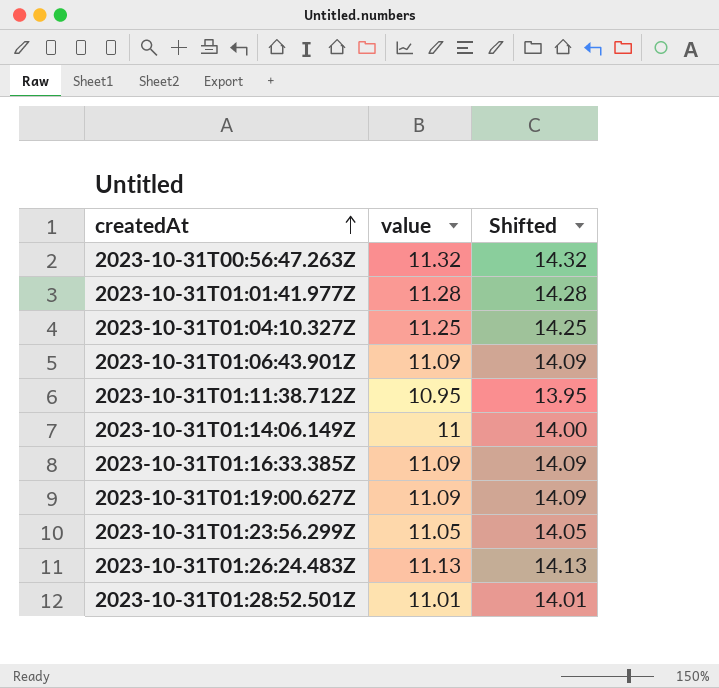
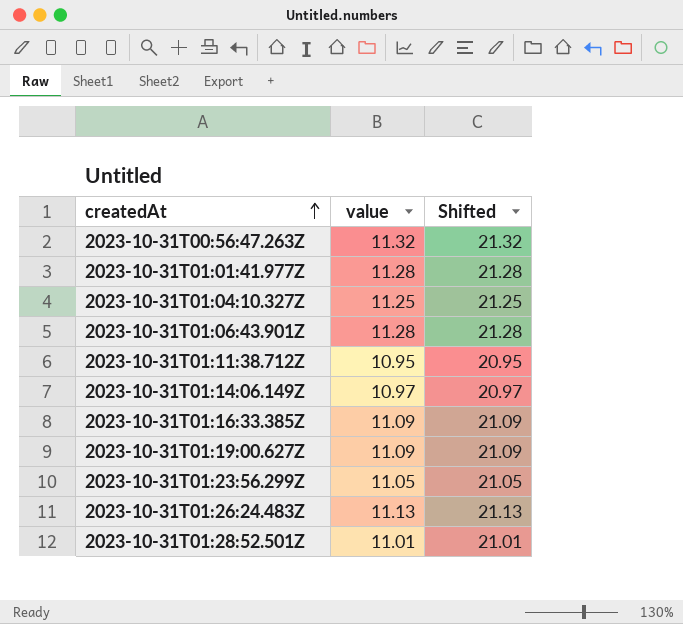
column Shifted | formula: [value] + 3 -> [value] + 10
2023-10-31T01:06:43.901Z | value: 11.09 -> 11.28
2023-10-31T01:14:06.149Z | value: 11 -> 10.97

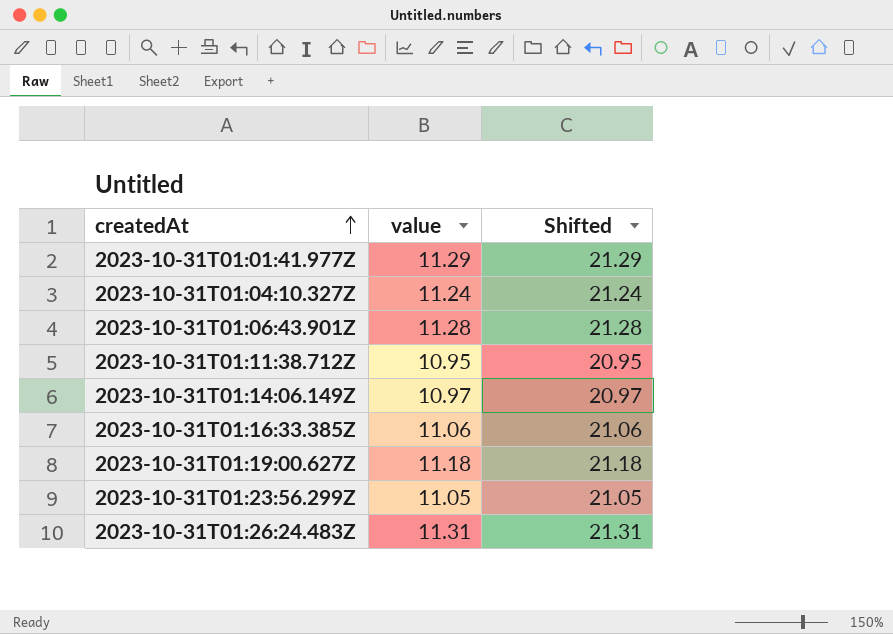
row 2023-10-31T00:56:47.263Z: 11.32 | 21.32 -> none
row 2023-10-31T01:28:52.501Z: 11.01 | 21.01 -> none
2023-10-31T01:01:41.977Z | value: 11.28 -> 11.29
2023-10-31T01:01:41.977Z | Shifted: 21.28 -> 21.29
2023-10-31T01:04:10.327Z | value: 11.25 -> 11.24
2023-10-31T01:04:10.327Z | Shifted: 21.25 -> 21.24
2023-10-31T01:16:33.385Z | value: 11.09 -> 11.06
2023-10-31T01:16:33.385Z | Shifted: 21.09 -> 21.06
2023-10-31T01:19:00.627Z | value: 11.09 -> 11.18
2023-10-31T01:19:00.627Z | Shifted: 21.09 -> 21.18
2023-10-31T01:26:24.483Z | value: 11.13 -> 11.31
2023-10-31T01:26:24.483Z | Shifted: 21.13 -> 21.31

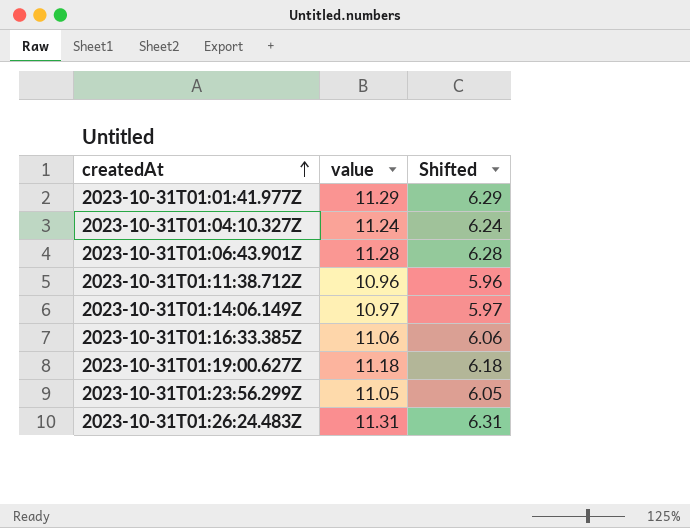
column Shifted | formula: [value] + 10 -> [value] - 5
2023-10-31T01:11:38.712Z | value: 10.95 -> 10.96

